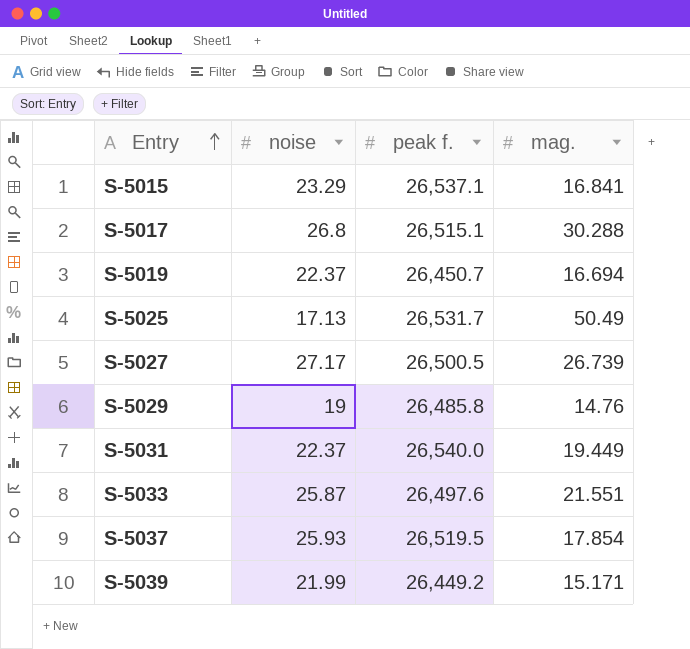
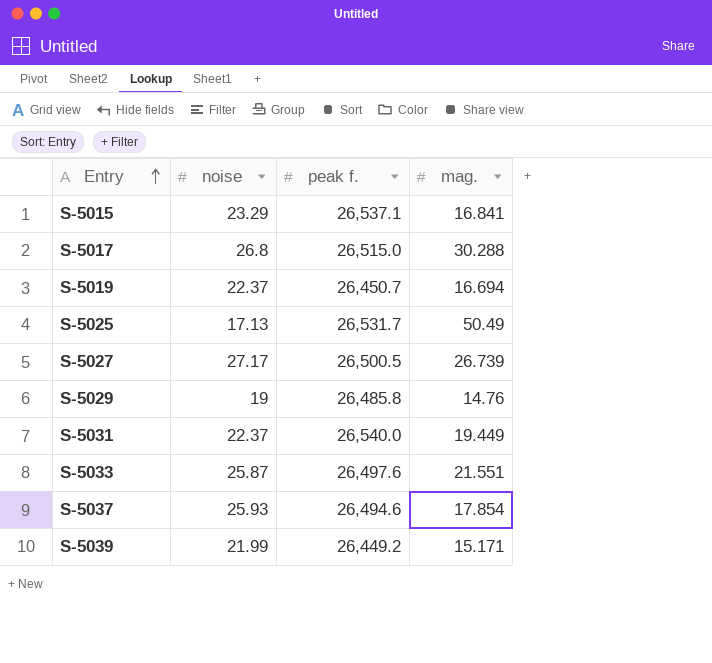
S-5017 | peak f.: 26,515.1 -> 26,515.0
S-5037 | peak f.: 26,519.5 -> 26,494.6

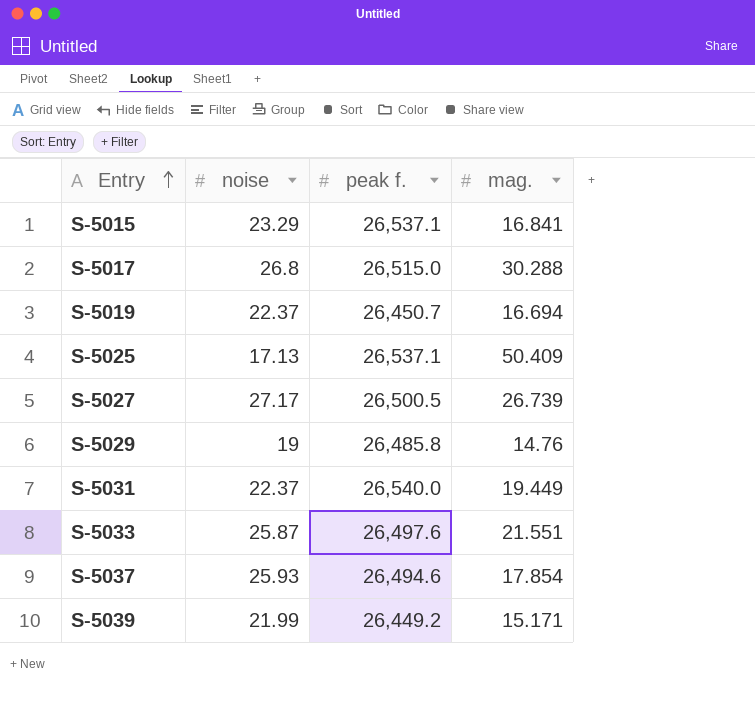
S-5025 | peak f.: 26,531.7 -> 26,537.1
S-5025 | mag.: 50.49 -> 50.409

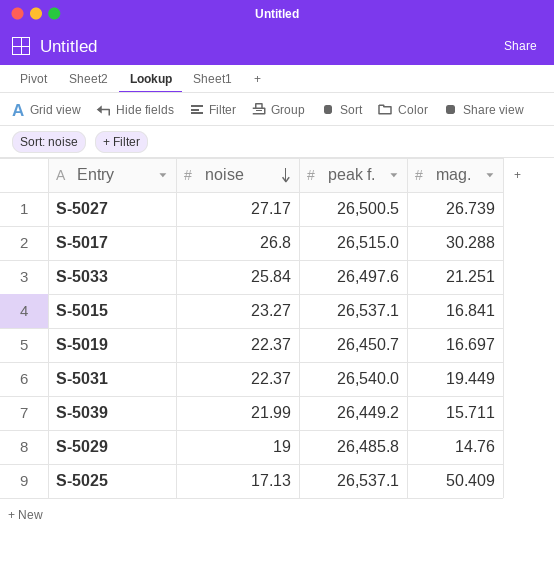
row order: Entry ascending -> noise descending
row S-5037: 25.93 | 26,494.6 | 17.854 -> none
S-5033 | noise: 25.87 -> 25.84
S-5033 | mag.: 21.551 -> 21.251
S-5015 | noise: 23.29 -> 23.27
S-5019 | mag.: 16.694 -> 16.697
S-5039 | mag.: 15.171 -> 15.711

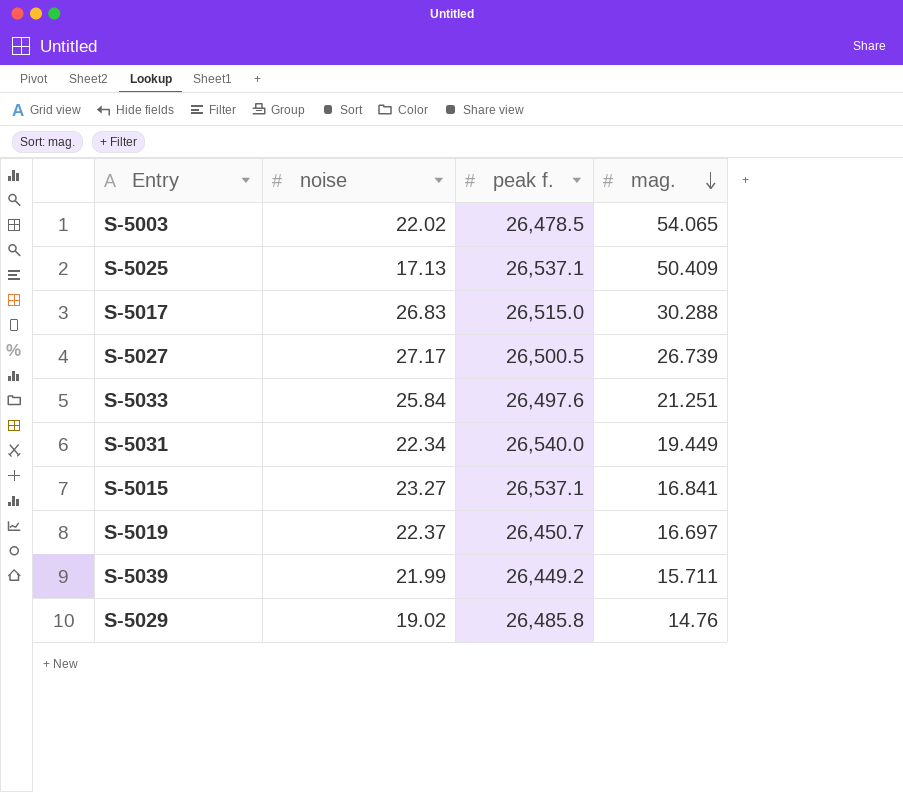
row order: noise descending -> mag. descending
row S-5003: none -> 22.02 | 26,478.5 | 54.065
S-5017 | noise: 26.8 -> 26.83
S-5031 | noise: 22.37 -> 22.34
S-5029 | noise: 19 -> 19.02

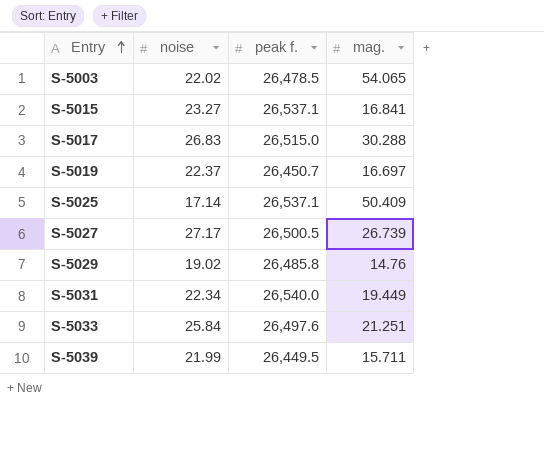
row order: mag. descending -> Entry ascending
S-5025 | noise: 17.13 -> 17.14
S-5039 | peak f.: 26,449.2 -> 26,449.5

